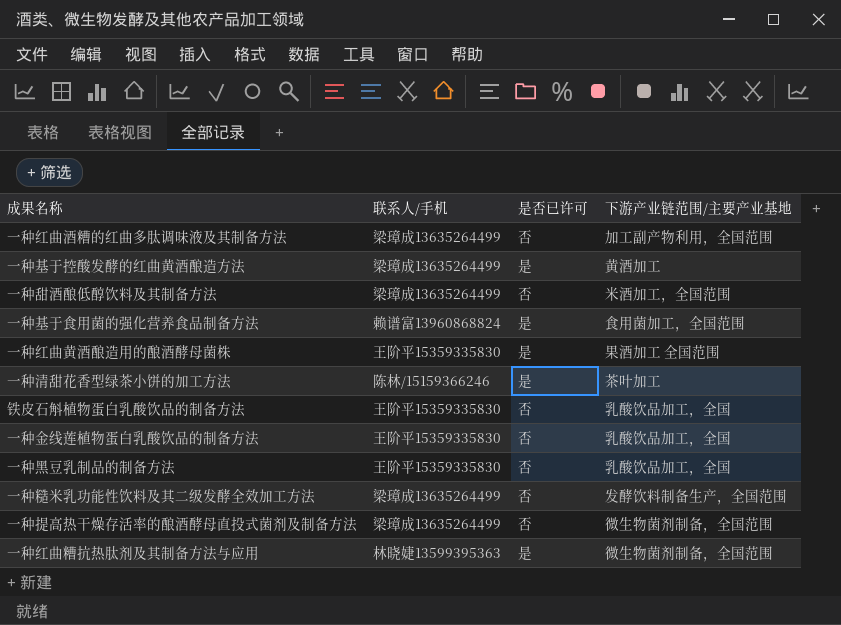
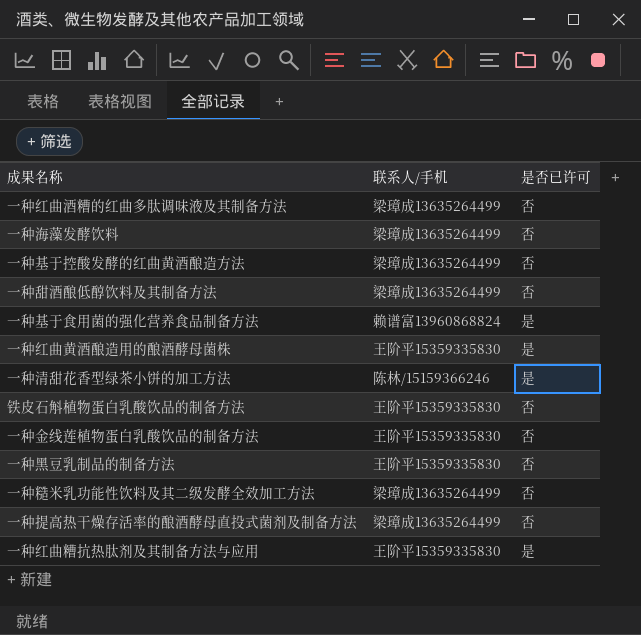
column 下游产业链范围/主要产业基地 | position: 4 -> none
row 一种海藻发酵饮料: none -> 梁璋成13635264499 | 否
一种基于控酸发酵的红曲黄酒酿造方法 | 是否已许可: 是 -> 否
一种红曲糟抗热肽剂及其制备方法与应用 | 联系人/手机: 林晓婕13599395363 -> 王阶平15359335830

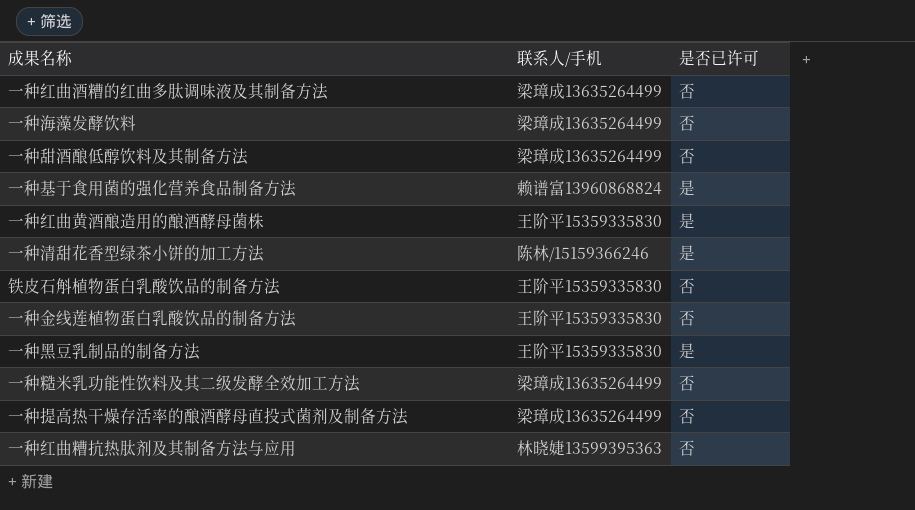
row 一种基于控酸发酵的红曲黄酒酿造方法: 梁璋成13635264499 | 否 -> none
一种黑豆乳制品的制备方法 | 是否已许可: 否 -> 是
一种红曲糟抗热肽剂及其制备方法与应用 | 联系人/手机: 王阶平15359335830 -> 林晓婕13599395363
一种红曲糟抗热肽剂及其制备方法与应用 | 是否已许可: 是 -> 否

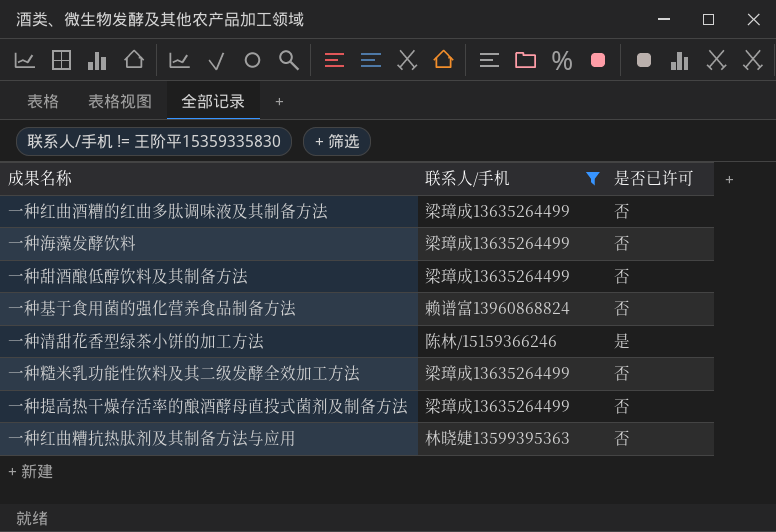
filter: none -> 联系人/手机 != 王阶平15359335830
一种基于食用菌的强化营养食品制备方法 | 是否已许可: 是 -> 否

